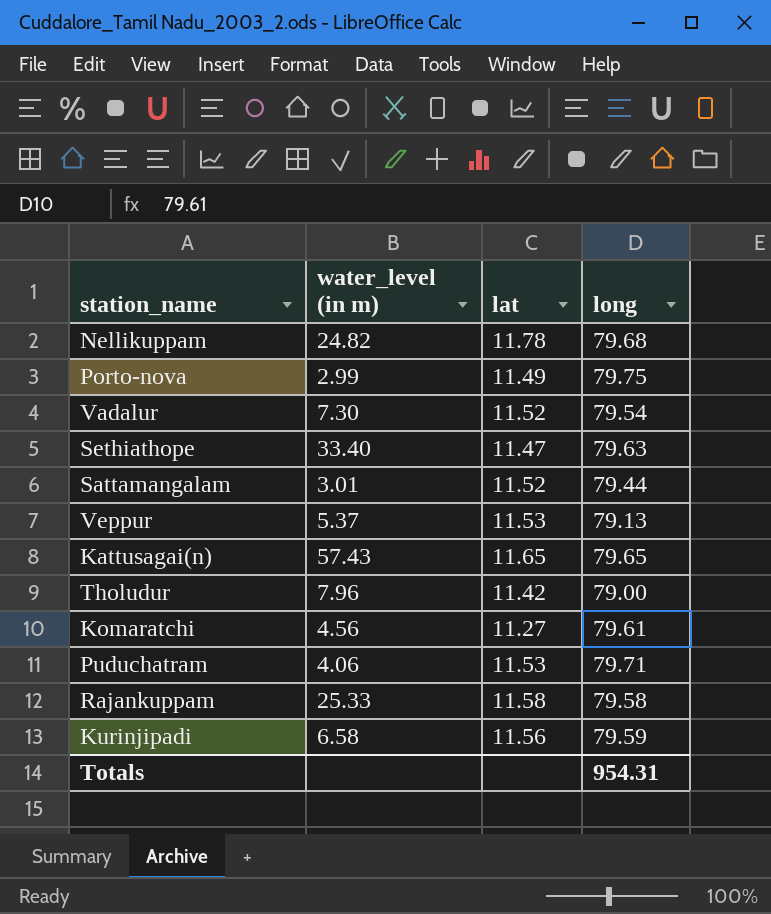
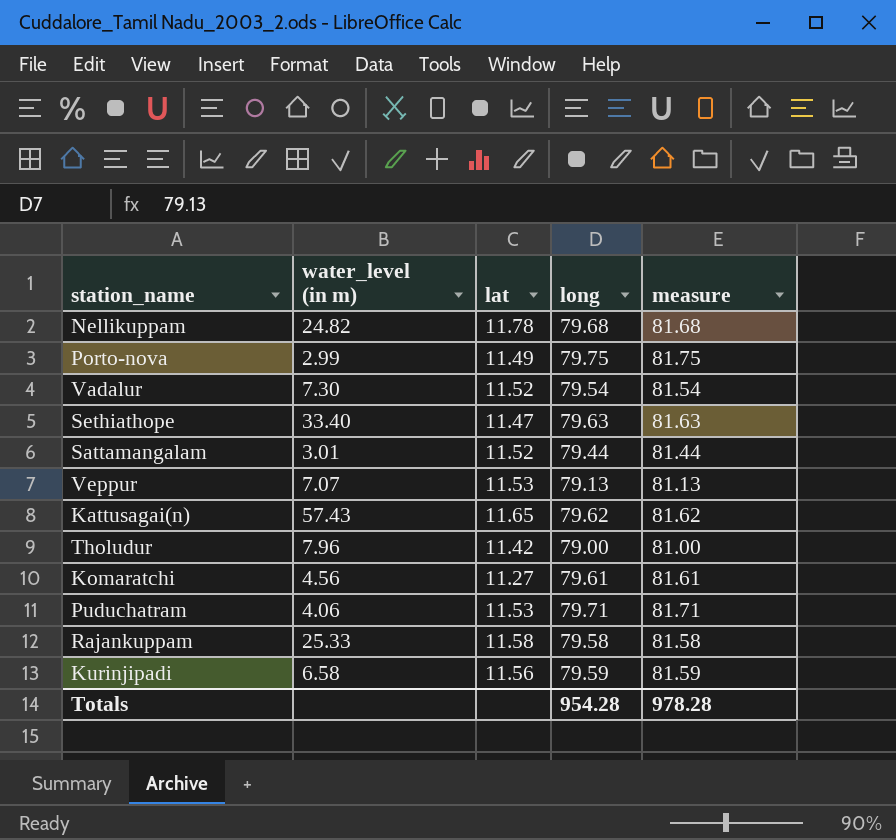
column measure | formula: none -> [long] + 2
Veppur | water_level (in m): 5.37 -> 7.07
Kattusagai(n) | long: 79.65 -> 79.62
Totals | long: 954.31 -> 954.28

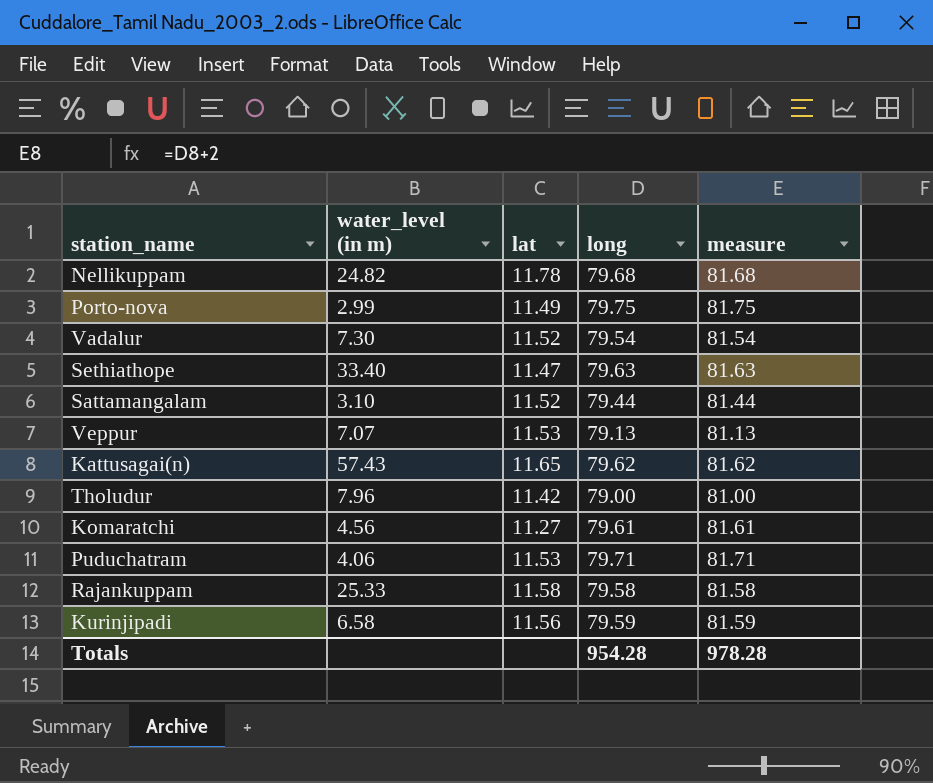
Sattamangalam | water_level (in m): 3.01 -> 3.10

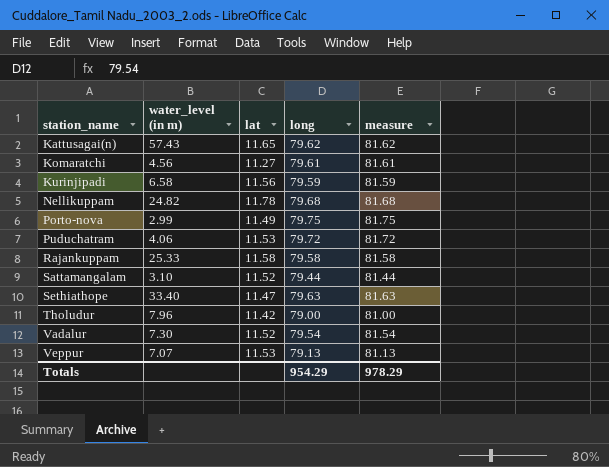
row order: none -> station_name ascending
Puduchatram | long: 79.71 -> 79.72
Puduchatram | measure: 81.71 -> 81.72
Totals | long: 954.28 -> 954.29
Totals | measure: 978.28 -> 978.29

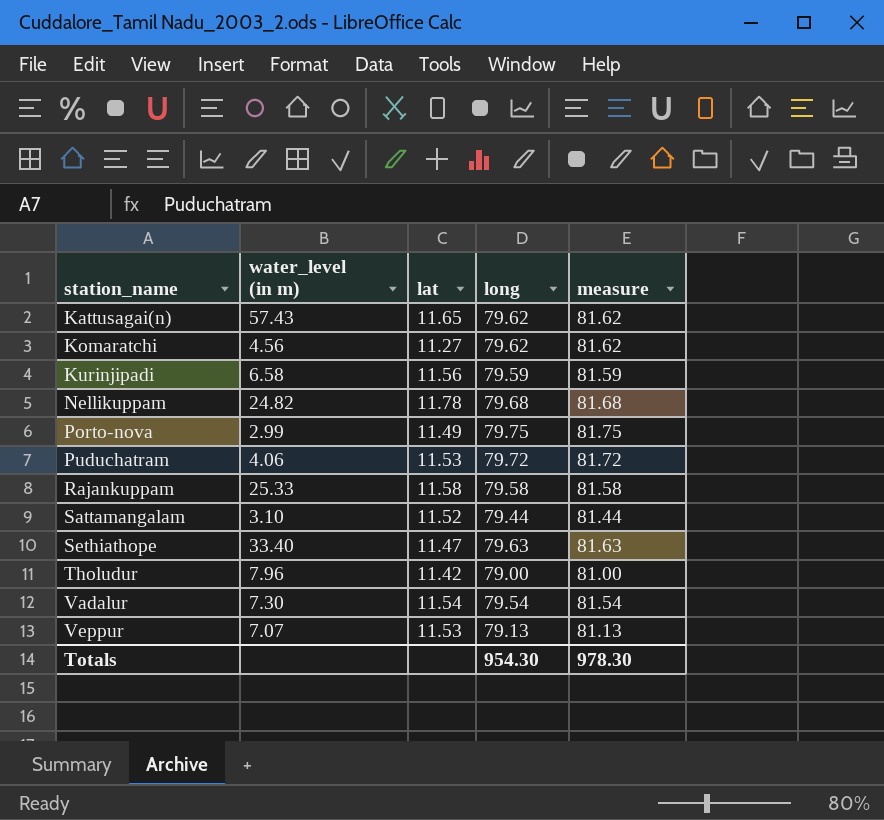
Komaratchi | long: 79.61 -> 79.62
Komaratchi | measure: 81.61 -> 81.62
Vadalur | lat: 11.52 -> 11.54
Totals | long: 954.29 -> 954.30
Totals | measure: 978.29 -> 978.30

